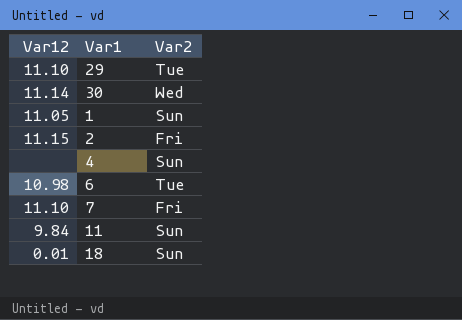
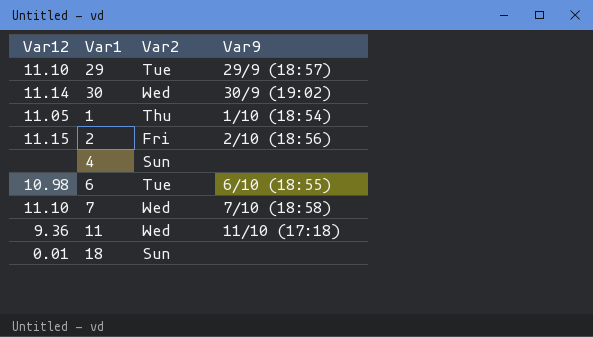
column Var9 | position: none -> 4
1 | Var2: Sun -> Thu
7 | Var2: Fri -> Wed
11 | Var12: 9.84 -> 9.36
11 | Var2: Sun -> Wed

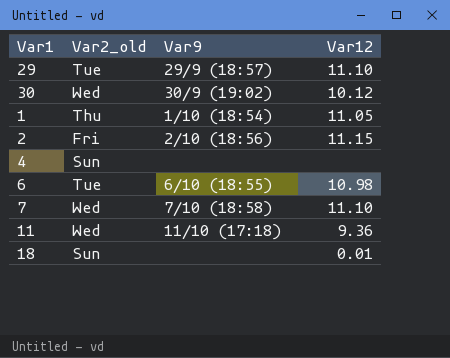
column name: Var2 -> Var2_old
column Var12 | position: 1 -> 4
30 | Var12: 11.14 -> 10.12

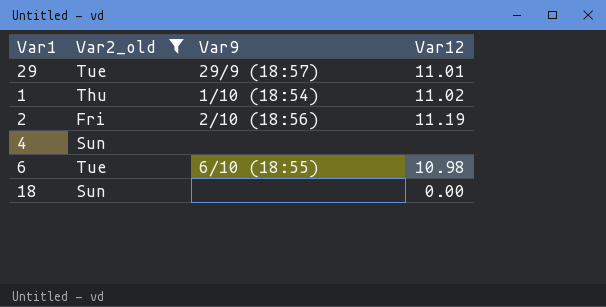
filter: none -> Var2_old != Wed
29 | Var12: 11.10 -> 11.01
1 | Var12: 11.05 -> 11.02
2 | Var12: 11.15 -> 11.19
18 | Var12: 0.01 -> 0.00

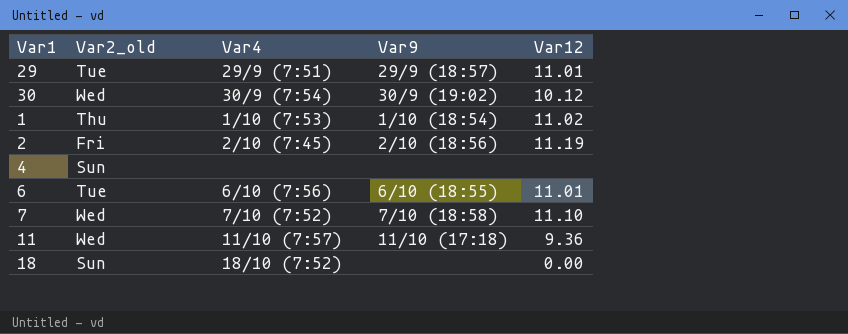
filter: Var2_old != Wed -> none
column Var4 | position: none -> 3
6 | Var12: 10.98 -> 11.01

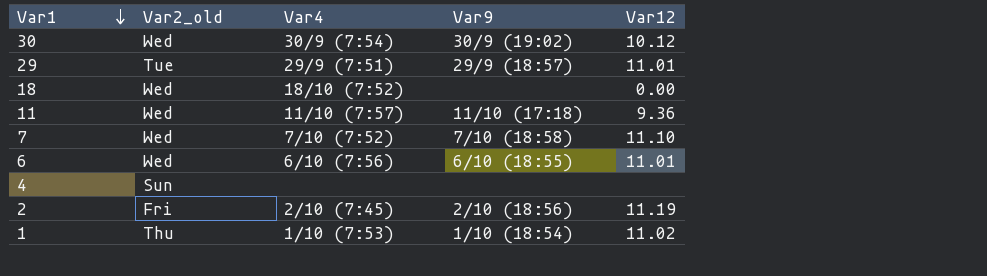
row order: none -> Var1 descending
18 | Var2_old: Sun -> Wed
6 | Var2_old: Tue -> Wed

